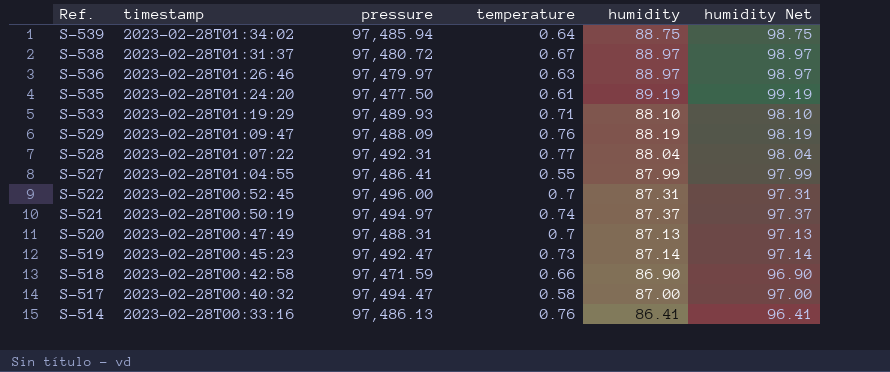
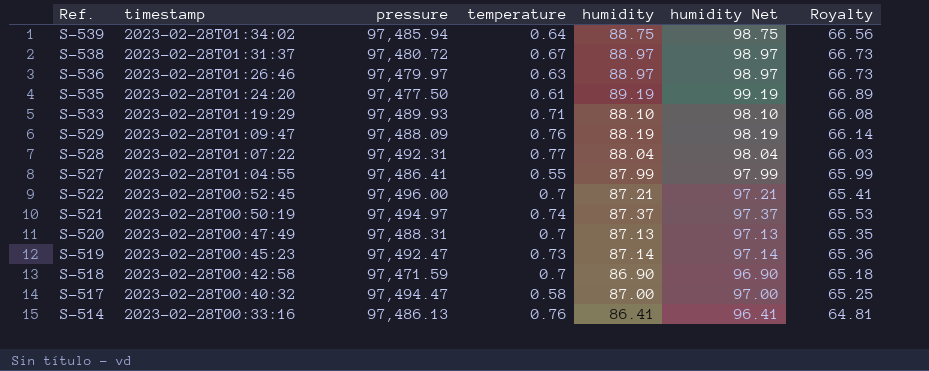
column Royalty | formula: none -> [humidity] * 0.75
S-522 | humidity: 87.31 -> 87.21
S-522 | humidity Net: 97.31 -> 97.21
S-518 | temperature: 0.66 -> 0.7

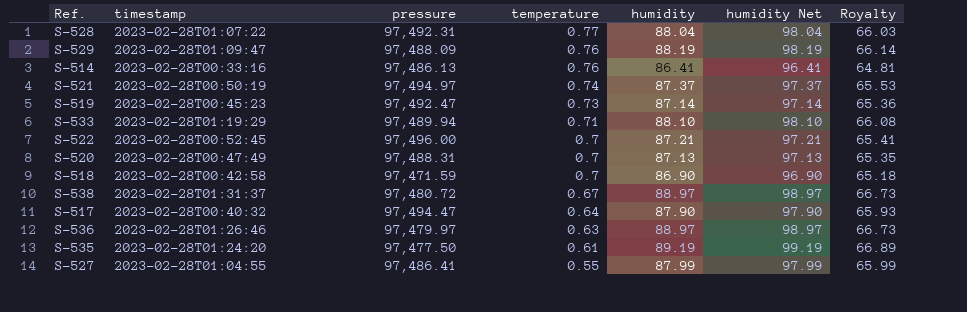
row order: Ref. descending -> temperature descending
row S-539: 2023-02-28T01:34:02 | 97,485.94 | 0.64 | 88.75 | 98.75 | 66.56 -> none
S-533 | pressure: 97,489.93 -> 97,489.94
S-517 | temperature: 0.58 -> 0.64
S-517 | humidity: 87.00 -> 87.90
S-517 | humidity Net: 97.00 -> 97.90
S-517 | Royalty: 65.25 -> 65.93

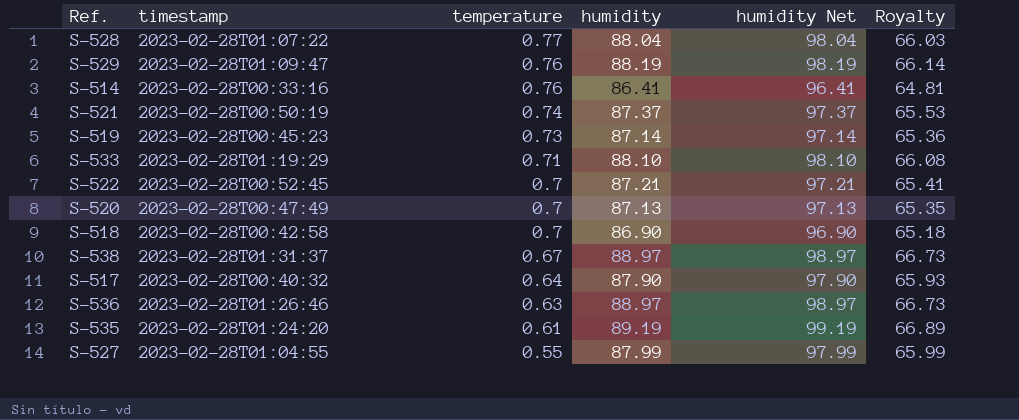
column pressure | position: 3 -> none

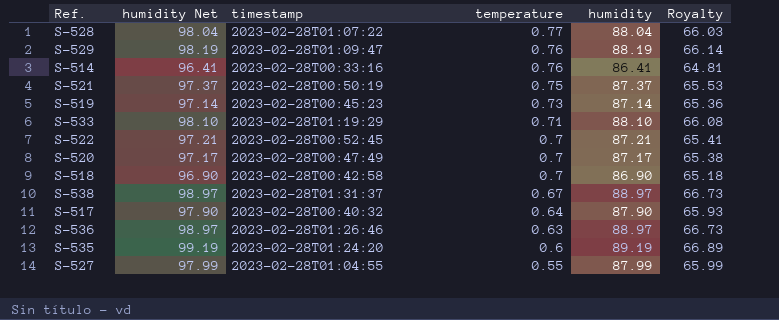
column humidity Net | position: 5 -> 2
S-521 | temperature: 0.74 -> 0.75
S-520 | humidity Net: 97.13 -> 97.17
S-520 | humidity: 87.13 -> 87.17
S-520 | Royalty: 65.35 -> 65.38
S-535 | temperature: 0.61 -> 0.6

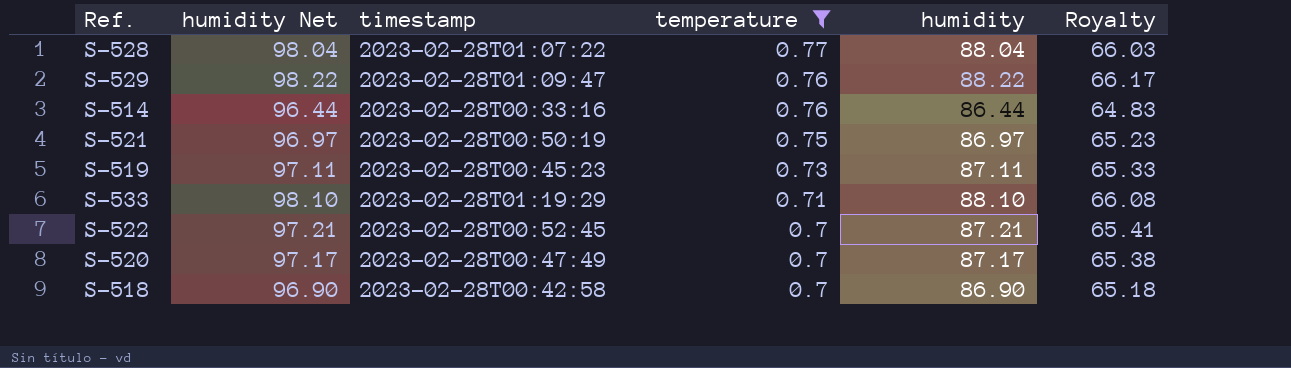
filter: none -> temperature >= 0.7
S-529 | humidity Net: 98.19 -> 98.22
S-529 | humidity: 88.19 -> 88.22
S-529 | Royalty: 66.14 -> 66.17
S-514 | humidity Net: 96.41 -> 96.44
S-514 | humidity: 86.41 -> 86.44
S-514 | Royalty: 64.81 -> 64.83
S-521 | humidity Net: 97.37 -> 96.97
S-521 | humidity: 87.37 -> 86.97
S-521 | Royalty: 65.53 -> 65.23
S-519 | humidity Net: 97.14 -> 97.11
S-519 | humidity: 87.14 -> 87.11
S-519 | Royalty: 65.36 -> 65.33

